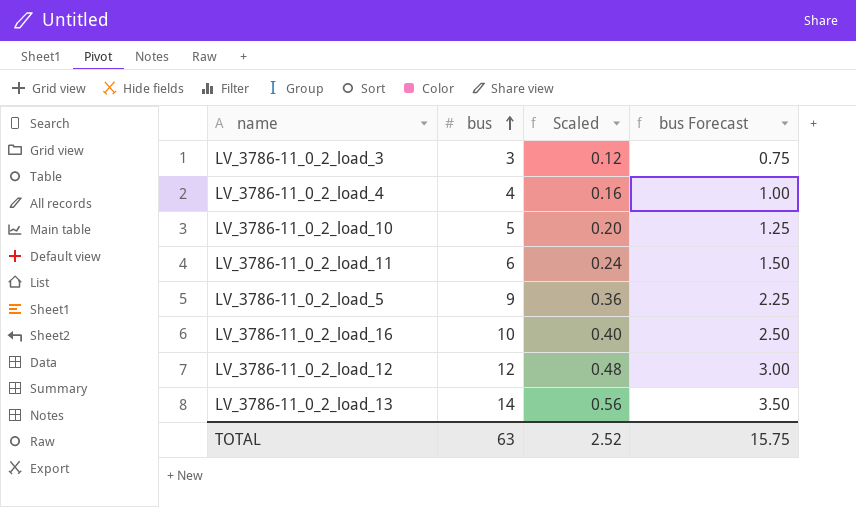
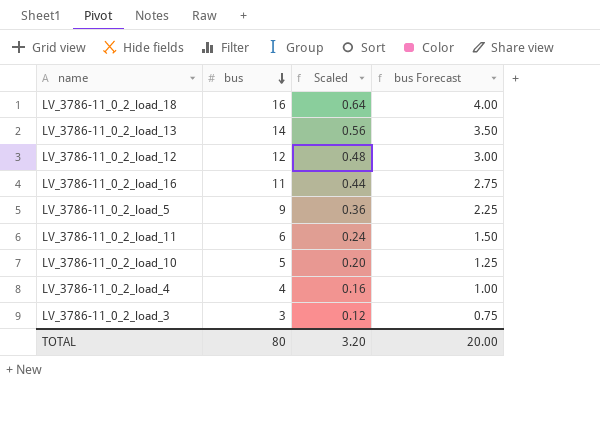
row order: bus ascending -> bus descending
row LV_3786-11_0_2_load_18: none -> 16 | 0.64 | 4.00
LV_3786-11_0_2_load_16 | bus: 10 -> 11
LV_3786-11_0_2_load_16 | Scaled: 0.40 -> 0.44
LV_3786-11_0_2_load_16 | bus Forecast: 2.50 -> 2.75
TOTAL | bus: 63 -> 80
TOTAL | Scaled: 2.52 -> 3.20
TOTAL | bus Forecast: 15.75 -> 20.00

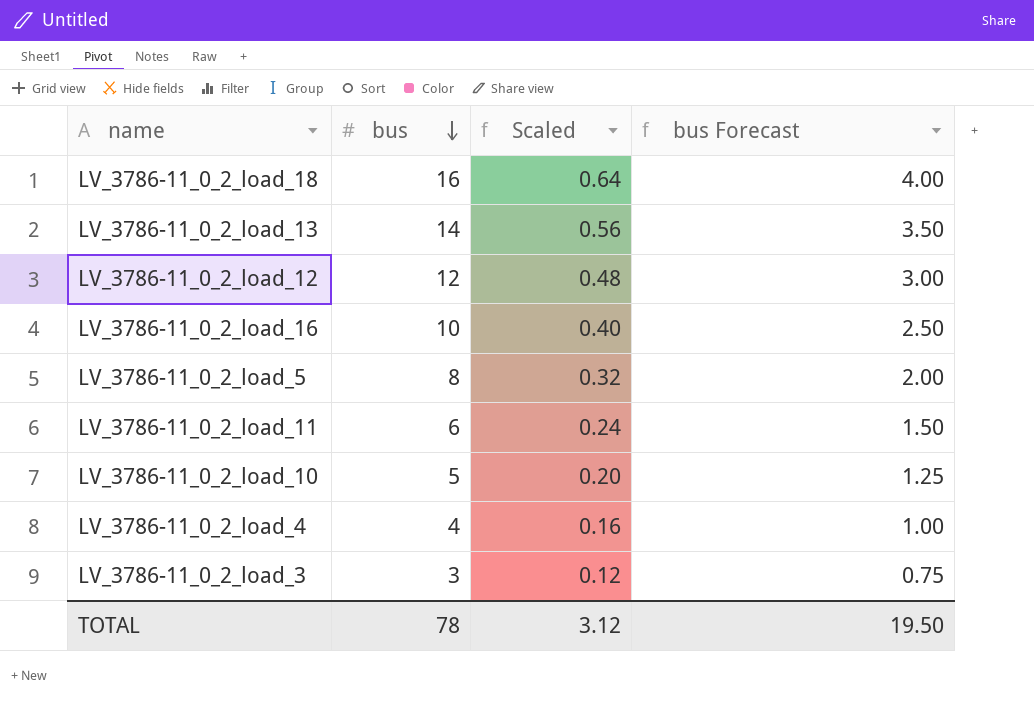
LV_3786-11_0_2_load_16 | bus: 11 -> 10
LV_3786-11_0_2_load_16 | Scaled: 0.44 -> 0.40
LV_3786-11_0_2_load_16 | bus Forecast: 2.75 -> 2.50
LV_3786-11_0_2_load_5 | bus: 9 -> 8
LV_3786-11_0_2_load_5 | Scaled: 0.36 -> 0.32
LV_3786-11_0_2_load_5 | bus Forecast: 2.25 -> 2.00
TOTAL | bus: 80 -> 78
TOTAL | Scaled: 3.20 -> 3.12
TOTAL | bus Forecast: 20.00 -> 19.50

